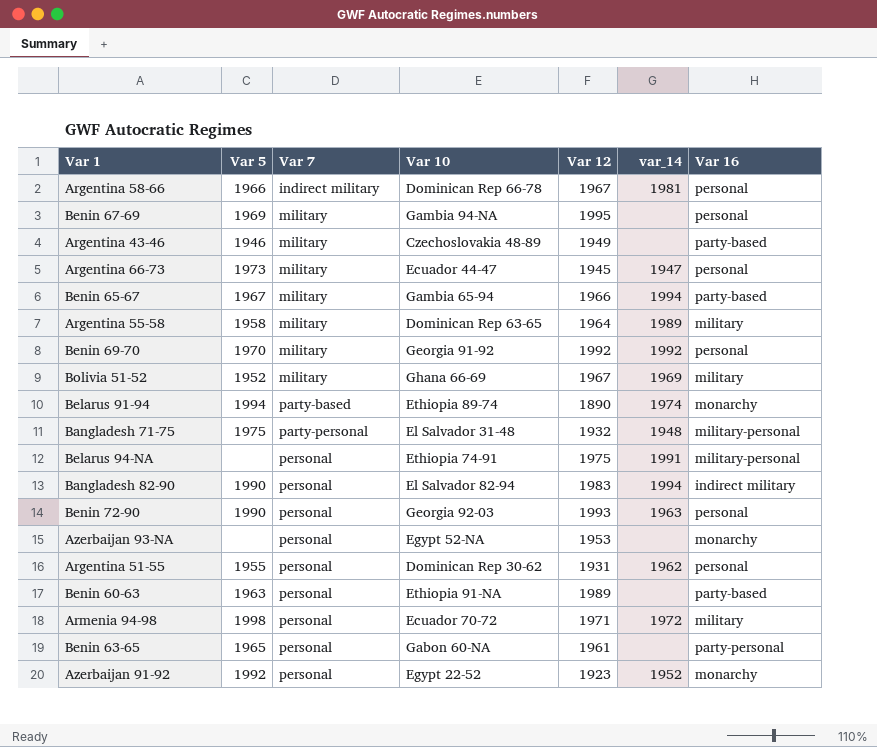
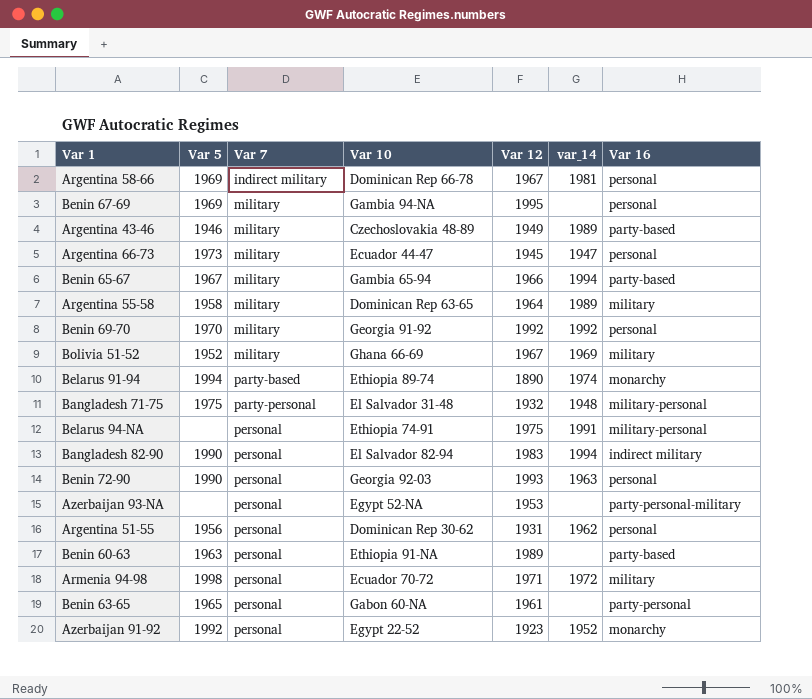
Argentina 58-66 | Var 5: 1966 -> 1969
Argentina 43-46 | var_14: none -> 1989
Azerbaijan 93-NA | Var 16: monarchy -> party-personal-military
Argentina 51-55 | Var 5: 1955 -> 1956

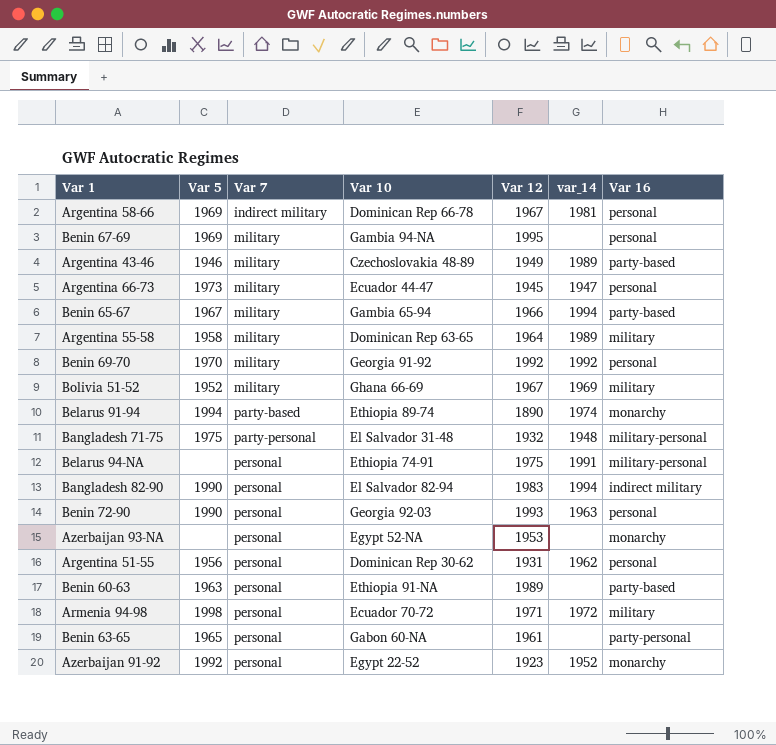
Azerbaijan 93-NA | Var 16: party-personal-military -> monarchy

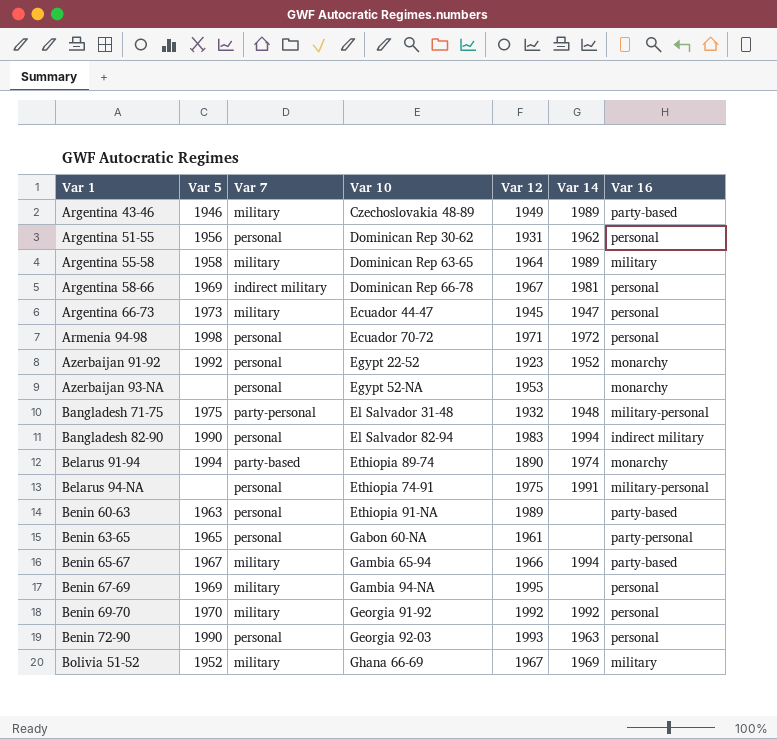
row order: Var 7 ascending -> Var 1 ascending
column name: var_14 -> Var 14
Armenia 94-98 | Var 16: military -> personal

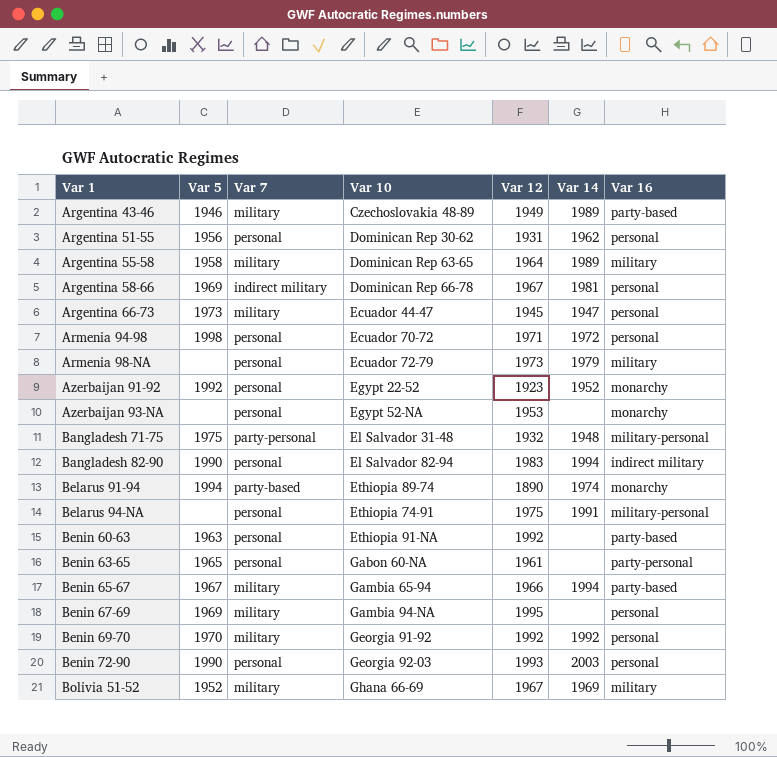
row Armenia 98-NA: none -> none | personal | Ecuador 72-79 | 1973 | 1979 | military
Benin 60-63 | Var 12: 1989 -> 1992
Benin 72-90 | Var 14: 1963 -> 2003

